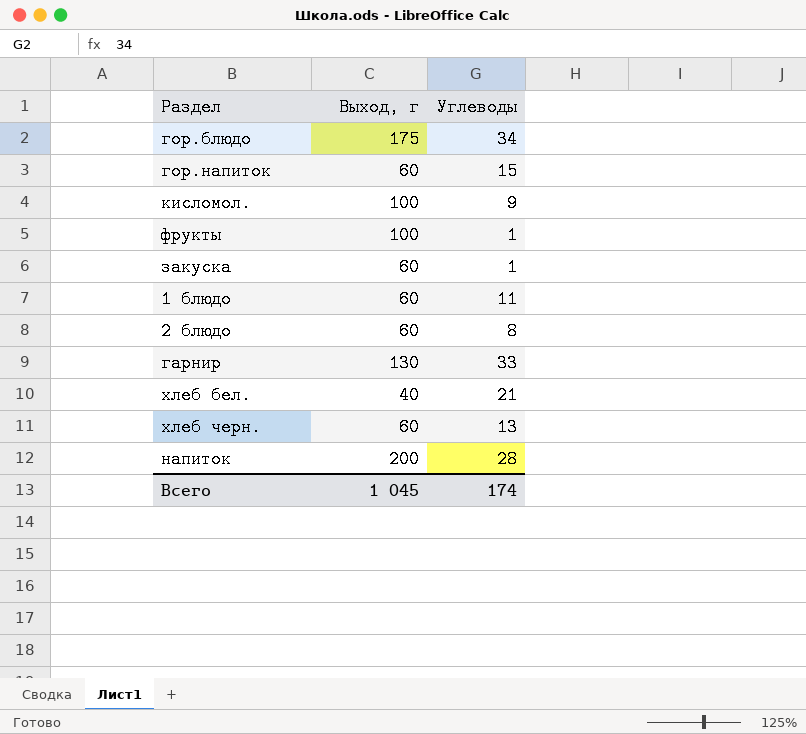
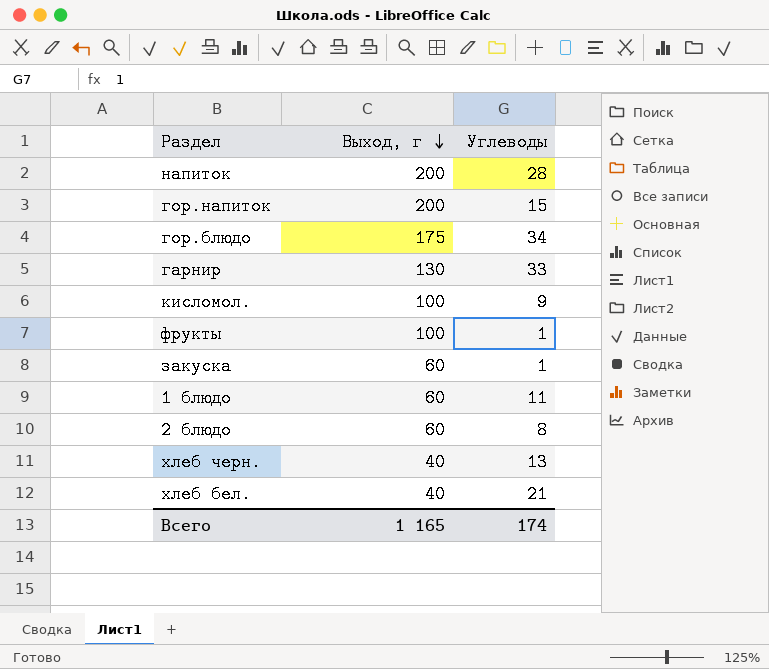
row order: none -> Выход, г descending
гор.напиток | Выход, г: 60 -> 200
хлеб черн. | Выход, г: 60 -> 40
Всего | Выход, г: 1 045 -> 1 165

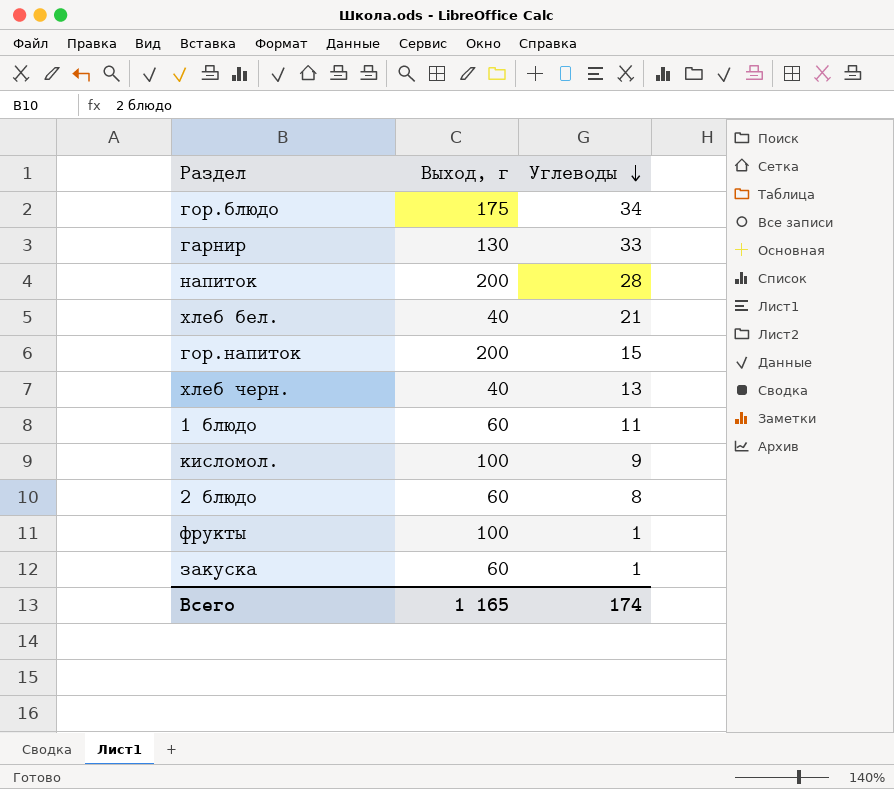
row order: Выход, г descending -> Углеводы descending

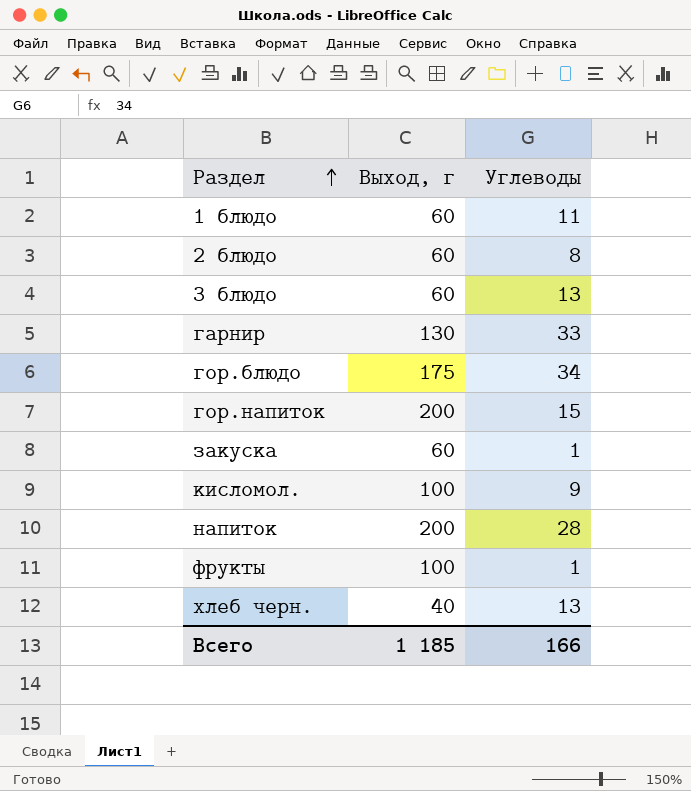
row order: Углеводы descending -> Раздел ascending
row хлеб бел.: 40 | 21 -> none
row 3 блюдо: none -> 60 | 13
Всего | Выход, г: 1 165 -> 1 185
Всего | Углеводы: 174 -> 166

